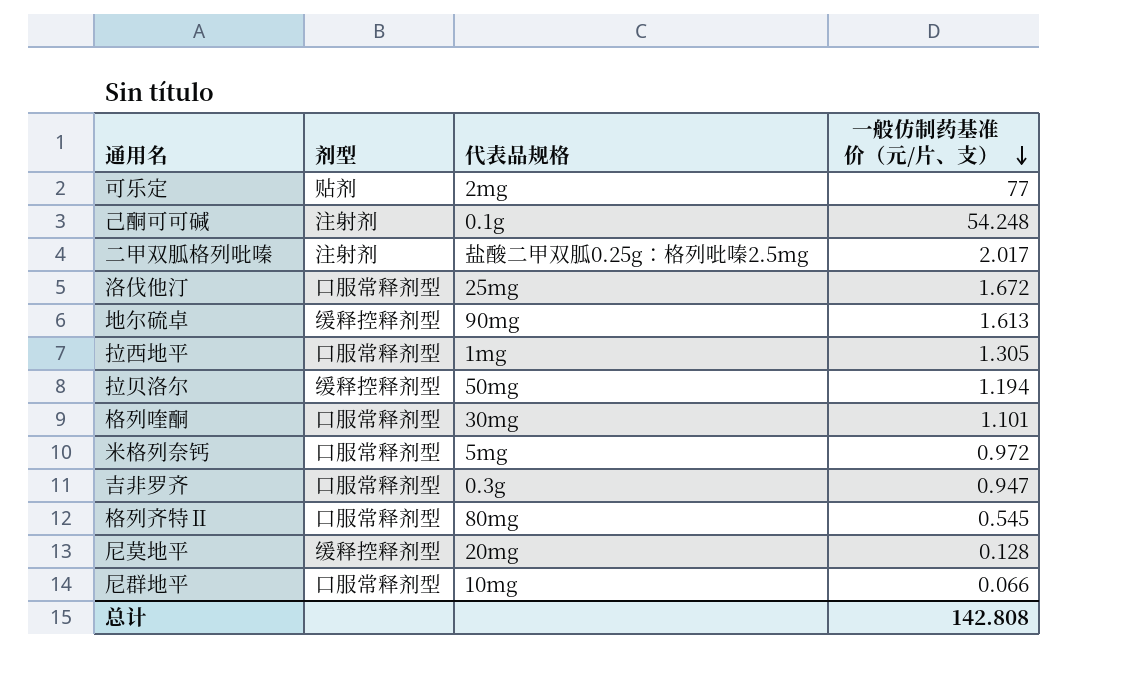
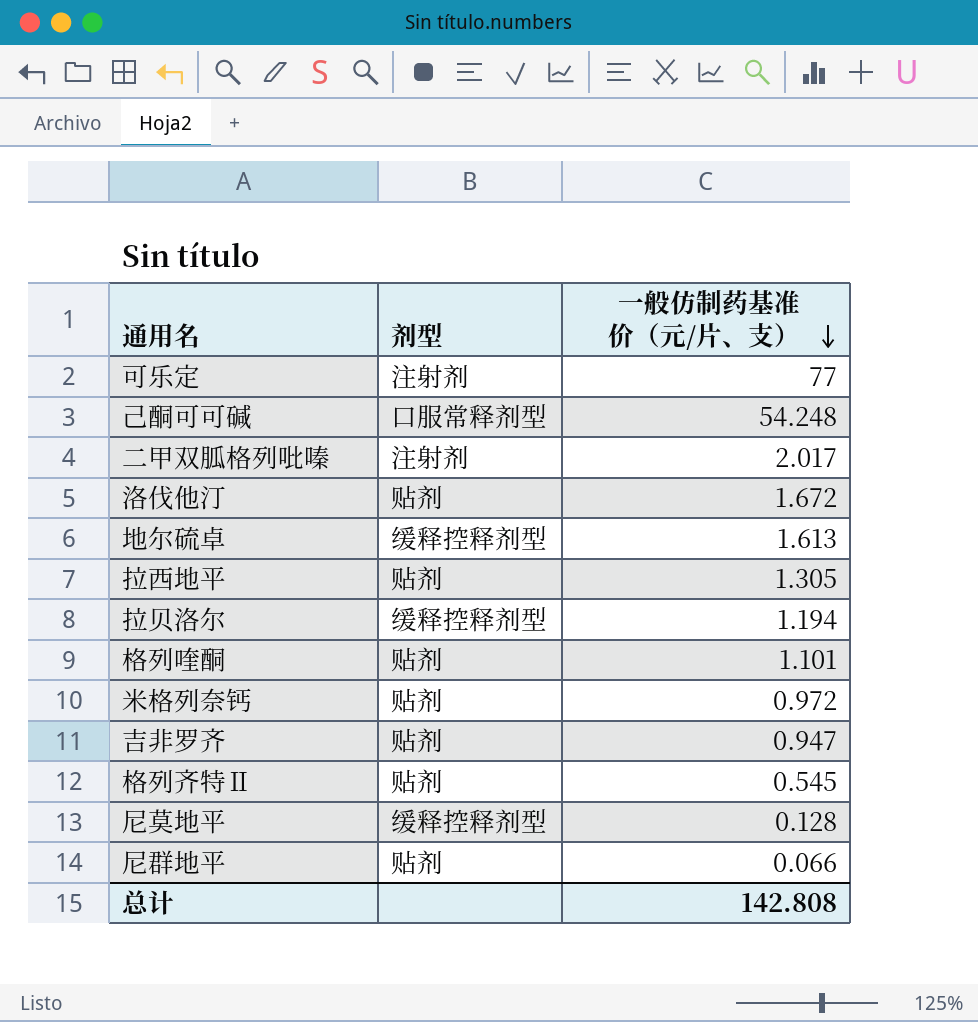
column 代表品规格 | position: 3 -> none
可乐定 | 剂型: 贴剂 -> 注射剂
己酮可可碱 | 剂型: 注射剂 -> 口服常释剂型
洛伐他汀 | 剂型: 口服常释剂型 -> 贴剂
拉西地平 | 剂型: 口服常释剂型 -> 贴剂
格列喹酮 | 剂型: 口服常释剂型 -> 贴剂
米格列奈钙 | 剂型: 口服常释剂型 -> 贴剂
吉非罗齐 | 剂型: 口服常释剂型 -> 贴剂
格列齐特Ⅱ | 剂型: 口服常释剂型 -> 贴剂
尼群地平 | 剂型: 口服常释剂型 -> 贴剂

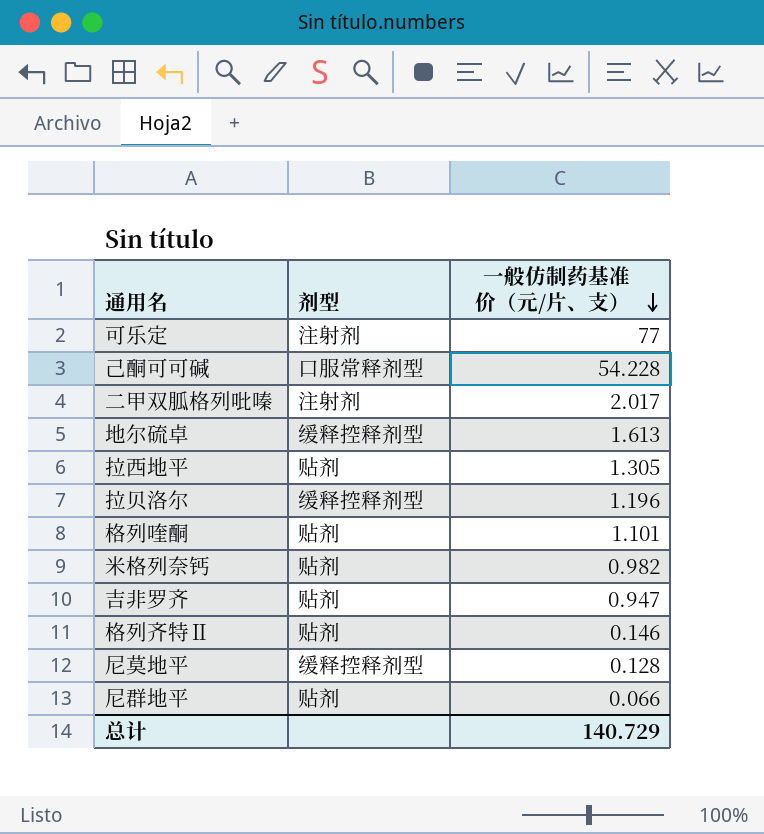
row 洛伐他汀: 贴剂 | 1.672 -> none
己酮可可碱 | 一般仿制药基准价（元/片、支）: 54.248 -> 54.228
拉贝洛尔 | 一般仿制药基准价（元/片、支）: 1.194 -> 1.196
米格列奈钙 | 一般仿制药基准价（元/片、支）: 0.972 -> 0.982
格列齐特Ⅱ | 一般仿制药基准价（元/片、支）: 0.545 -> 0.146
总计 | 一般仿制药基准价（元/片、支）: 142.808 -> 140.729

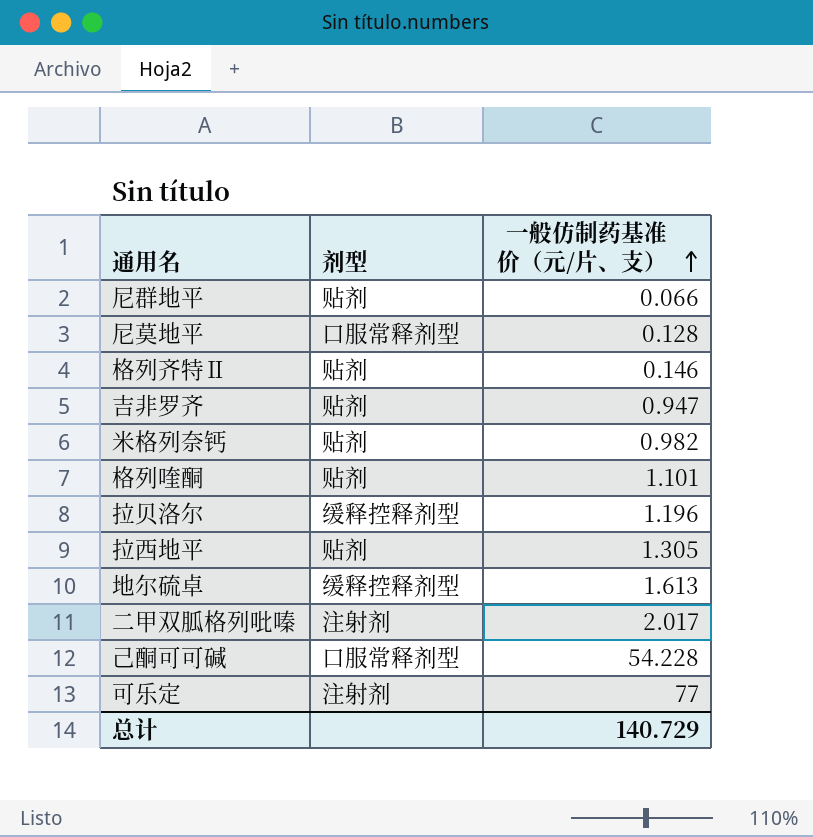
row order: 一般仿制药基准价（元/片、支） descending -> 一般仿制药基准价（元/片、支） ascending
尼莫地平 | 剂型: 缓释控释剂型 -> 口服常释剂型

